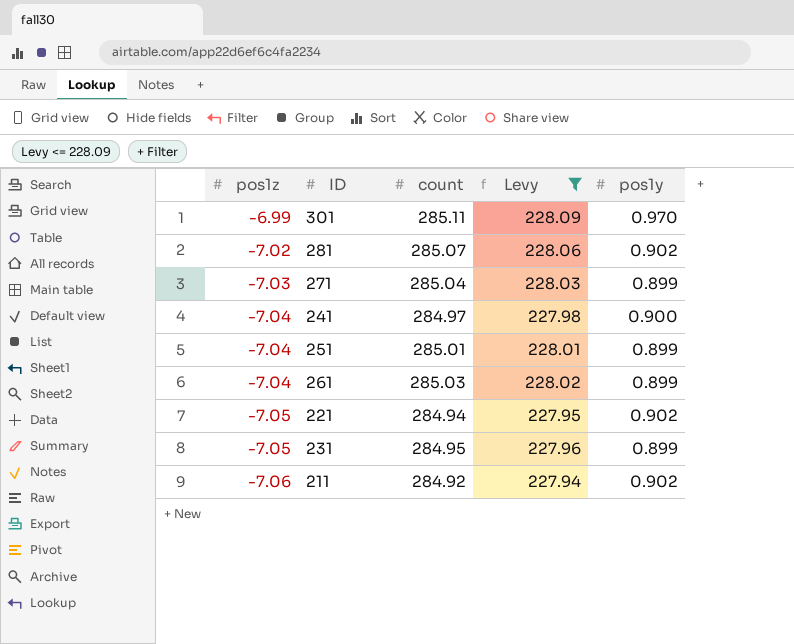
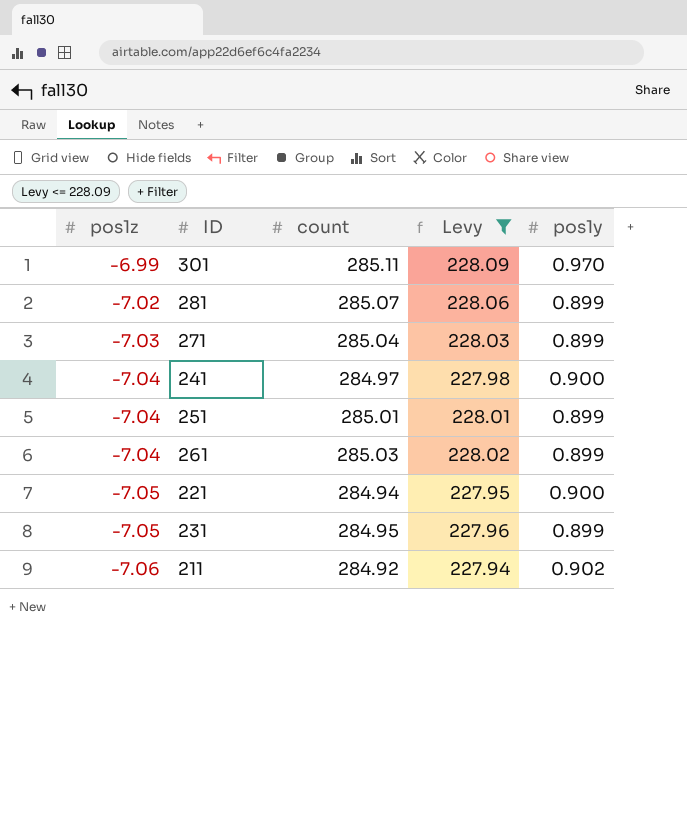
281 | pos1y: 0.902 -> 0.899
221 | pos1y: 0.902 -> 0.900

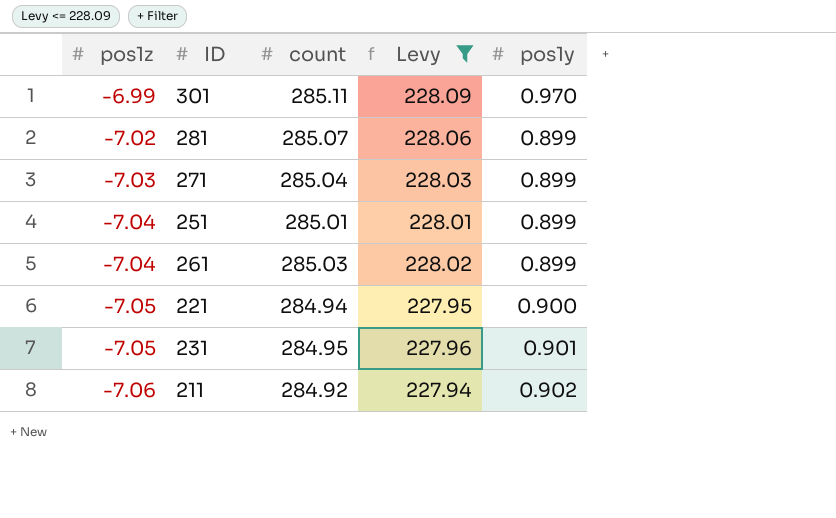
row 241: -7.04 | 284.97 | 227.98 | 0.900 -> none
231 | pos1y: 0.899 -> 0.901

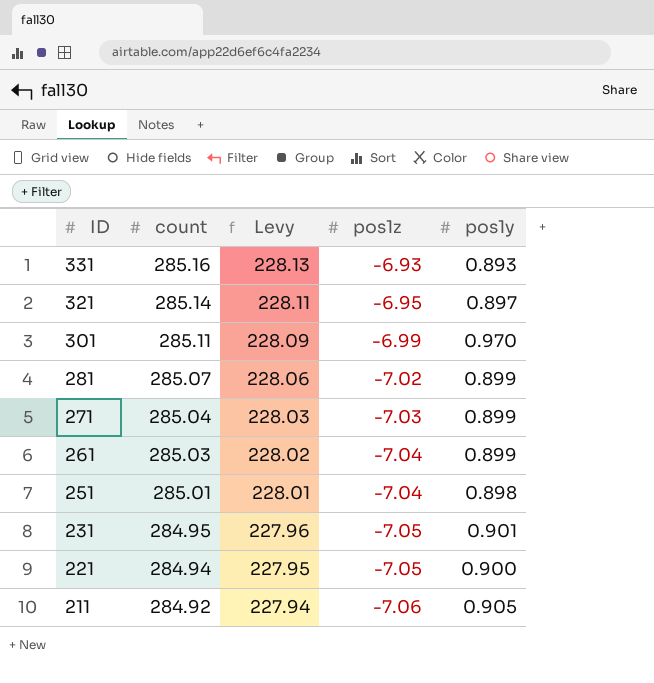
filter: Levy <= 228.09 -> none
row order: pos1z descending -> ID descending
column pos1z | position: 1 -> 4
251 | pos1y: 0.899 -> 0.898
211 | pos1y: 0.902 -> 0.905

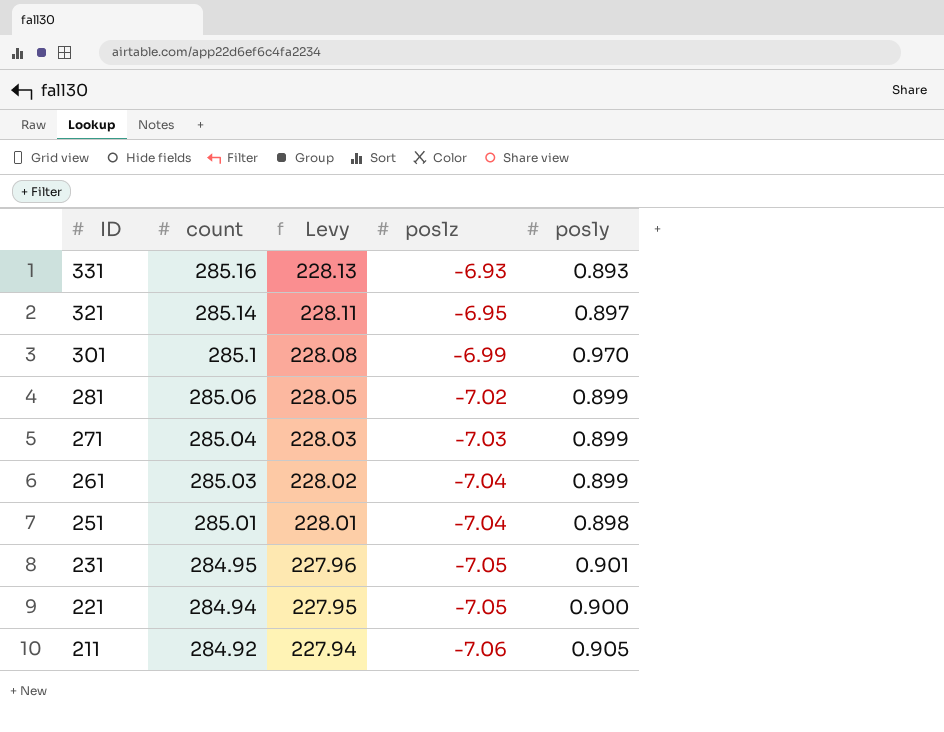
301 | count: 285.11 -> 285.1
301 | Levy: 228.09 -> 228.08
281 | count: 285.07 -> 285.06
281 | Levy: 228.06 -> 228.05

